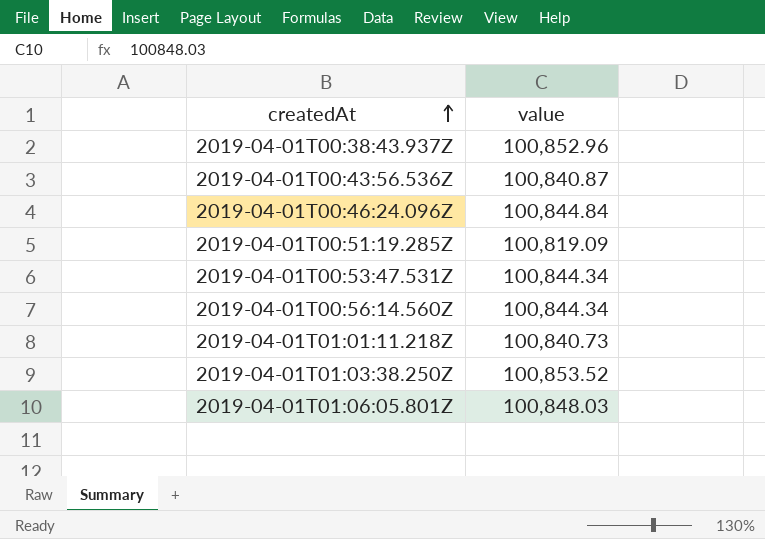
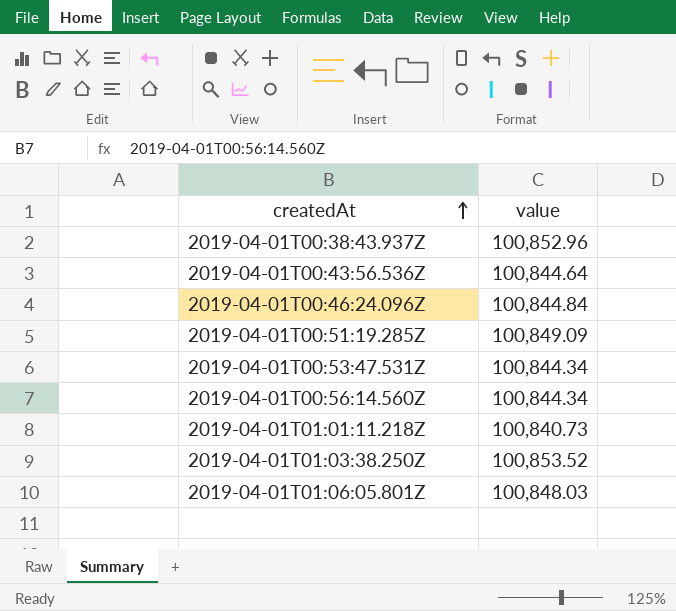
2019-04-01T00:43:56.536Z | value: 100,840.87 -> 100,844.64
2019-04-01T00:51:19.285Z | value: 100,819.09 -> 100,849.09

